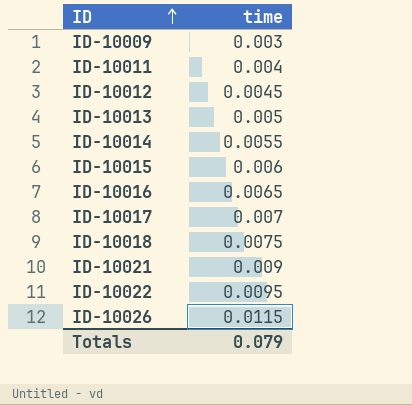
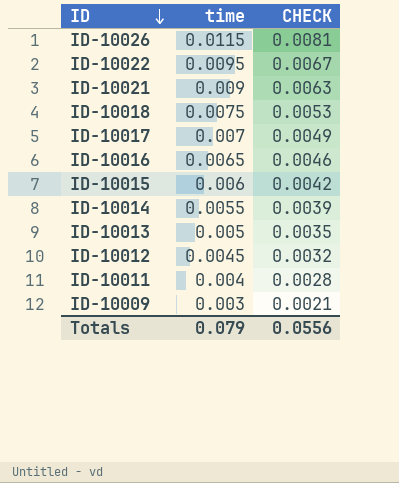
row order: ID ascending -> ID descending
column CHECK | formula: none -> [time] * 0.7

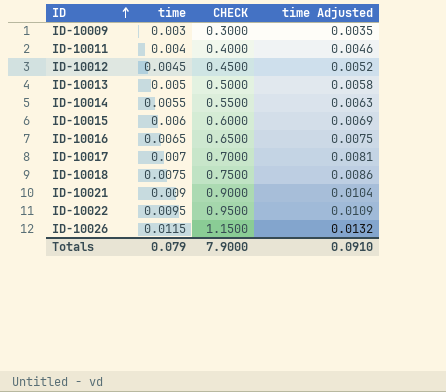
row order: ID descending -> ID ascending
column CHECK | formula: [time] * 0.7 -> [time] * 100
column time Adjusted | formula: none -> [time] * 1.15
Totals | CHECK: 0.0556 -> 7.9000

